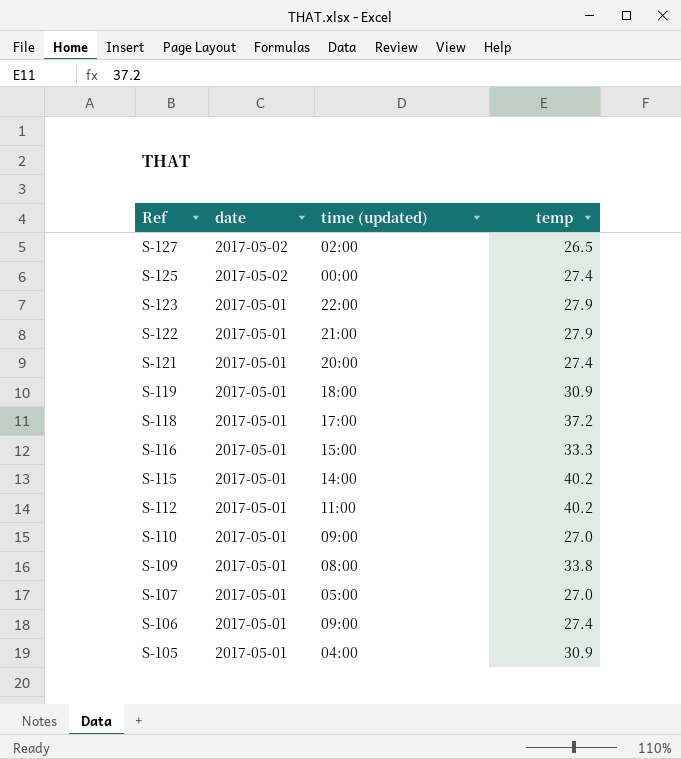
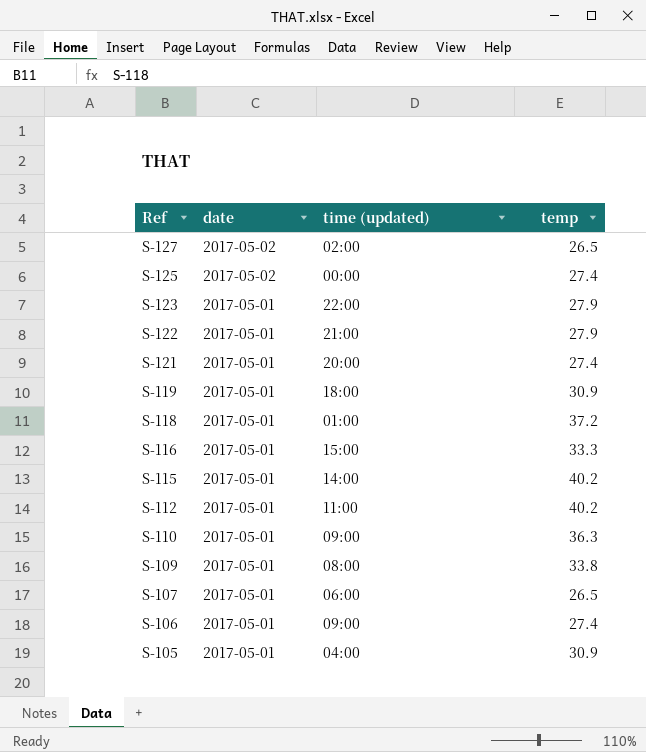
S-118 | time (updated): 17:00 -> 01:00
S-110 | temp: 27.0 -> 36.3
S-107 | time (updated): 05:00 -> 06:00
S-107 | temp: 27.0 -> 26.5

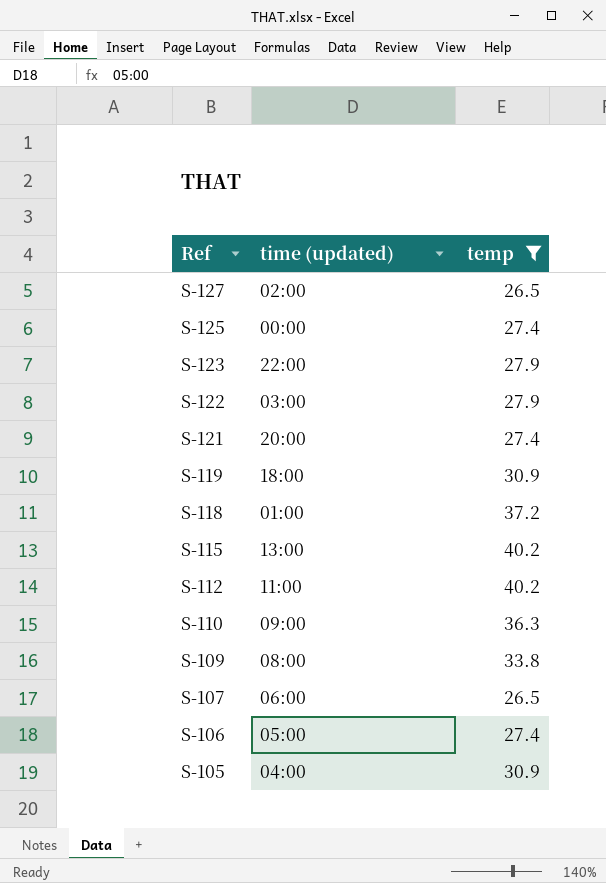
filter: none -> temp != 33.3
column date | position: 2 -> none
S-122 | time (updated): 21:00 -> 03:00
S-115 | time (updated): 14:00 -> 13:00
S-106 | time (updated): 09:00 -> 05:00

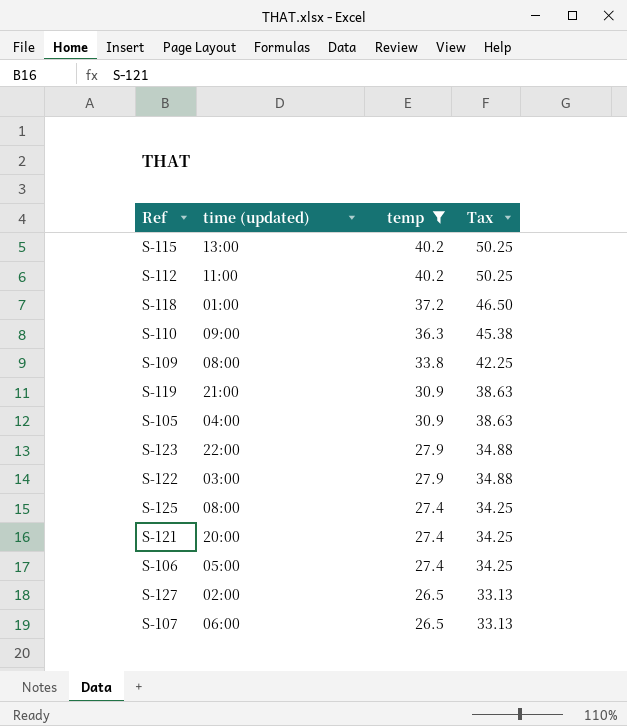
row order: Ref descending -> temp descending
column Tax | formula: none -> [temp] * 1.25
S-119 | time (updated): 18:00 -> 21:00
S-125 | time (updated): 00:00 -> 08:00

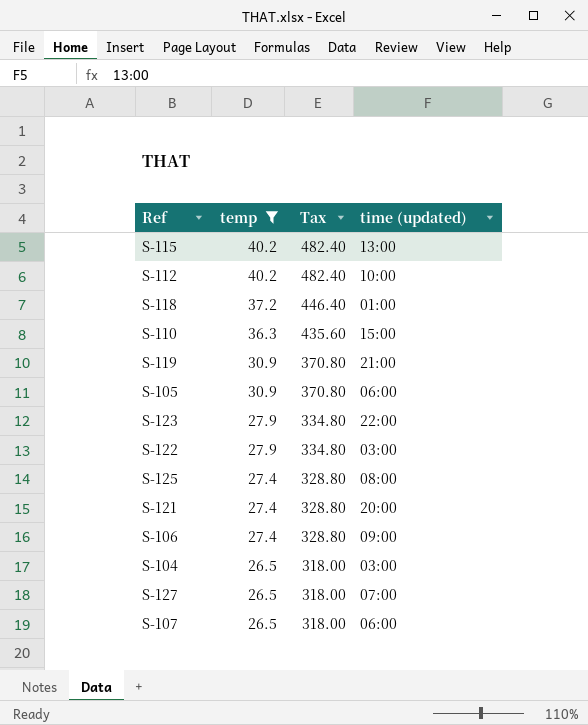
column Tax | formula: [temp] * 1.25 -> [temp] * 12
column time (updated) | position: 2 -> 4
row S-109: 08:00 | 33.8 | 42.25 -> none
S-112 | time (updated): 11:00 -> 10:00
S-110 | time (updated): 09:00 -> 15:00
S-105 | time (updated): 04:00 -> 06:00
S-106 | time (updated): 05:00 -> 09:00
row S-104: none -> 26.5 | 318.00 | 03:00
S-127 | time (updated): 02:00 -> 07:00

